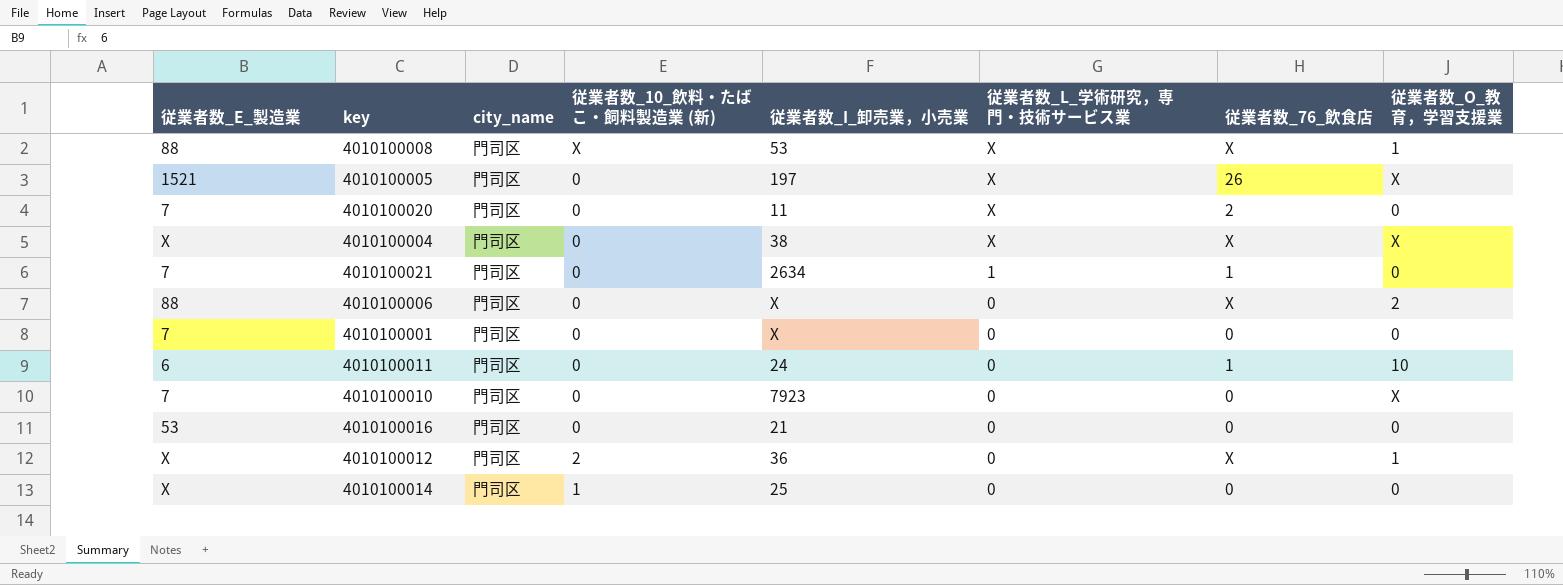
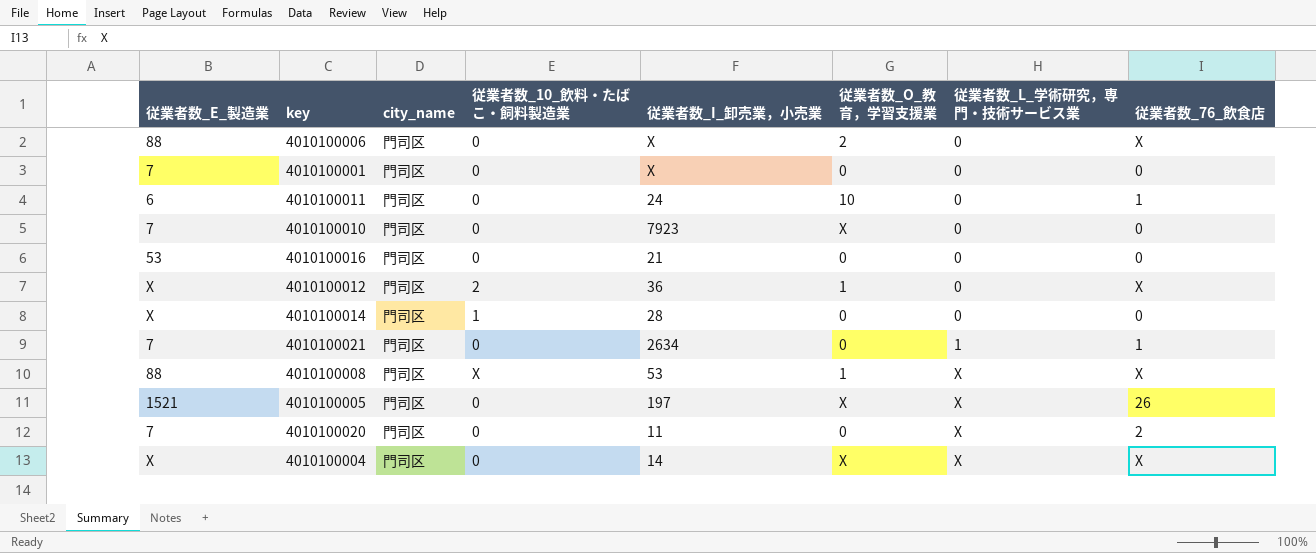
row order: 従業者数_L_学術研究，専門・技術サービス業 descending -> 従業者数_L_学術研究，専門・技術サービス業 ascending
column name: 従業者数_10_飲料・たばこ・飼料製造業 (新) -> 従業者数_10_飲料・たばこ・飼料製造業
column 従業者数_O_教育，学習支援業 | position: 8 -> 6
4010100014 | 従業者数_I_卸売業，小売業: 25 -> 28
4010100004 | 従業者数_I_卸売業，小売業: 38 -> 14

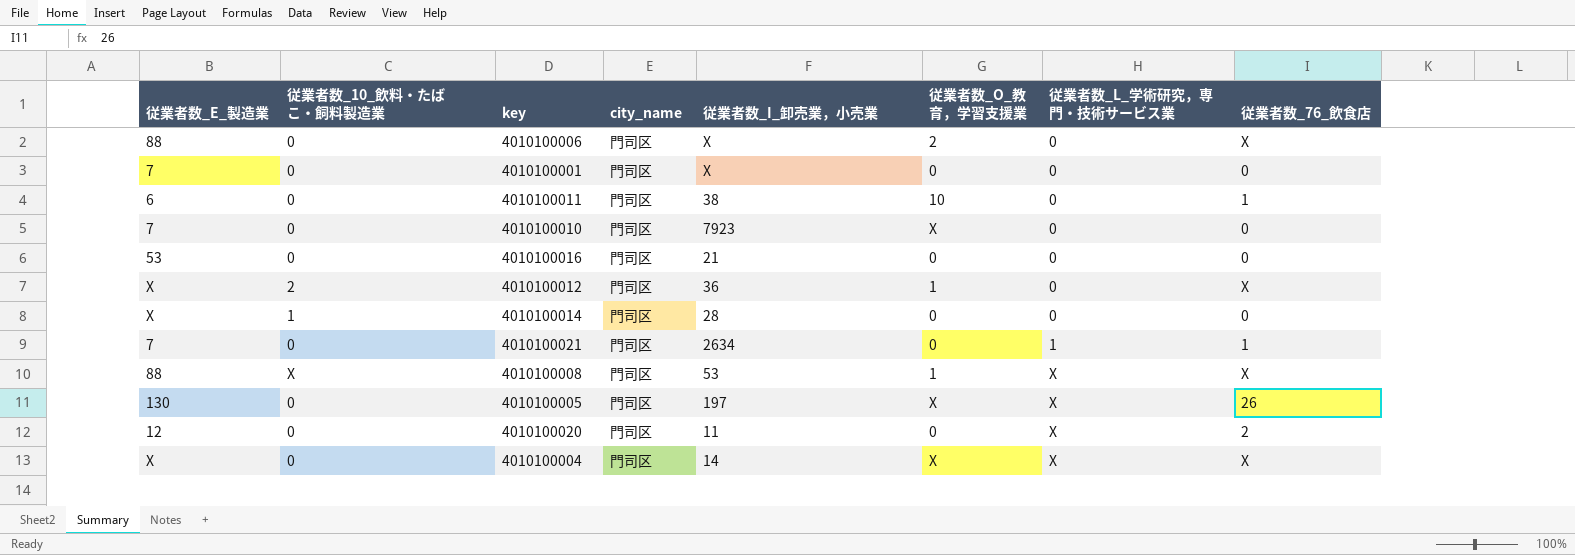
column 従業者数_10_飲料・たばこ・飼料製造業 | position: 4 -> 2
4010100011 | 従業者数_I_卸売業，小売業: 24 -> 38
4010100005 | 従業者数_E_製造業: 1521 -> 130
4010100020 | 従業者数_E_製造業: 7 -> 12

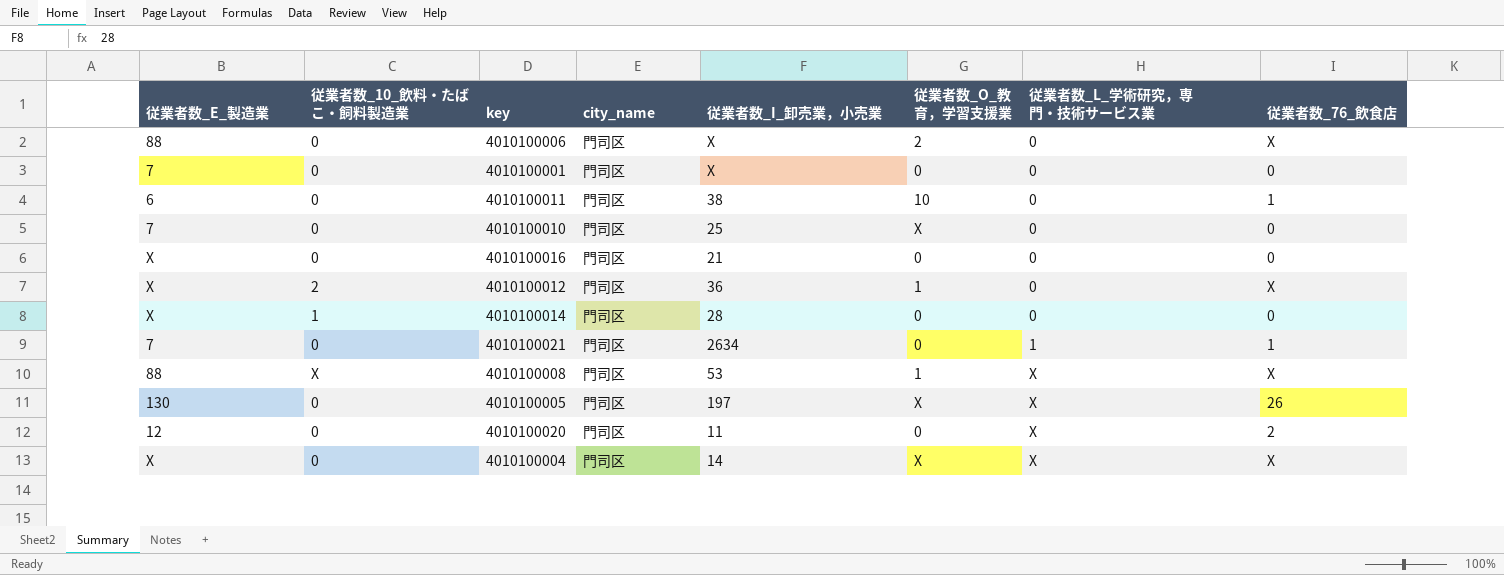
4010100010 | 従業者数_I_卸売業，小売業: 7923 -> 25
4010100016 | 従業者数_E_製造業: 53 -> X

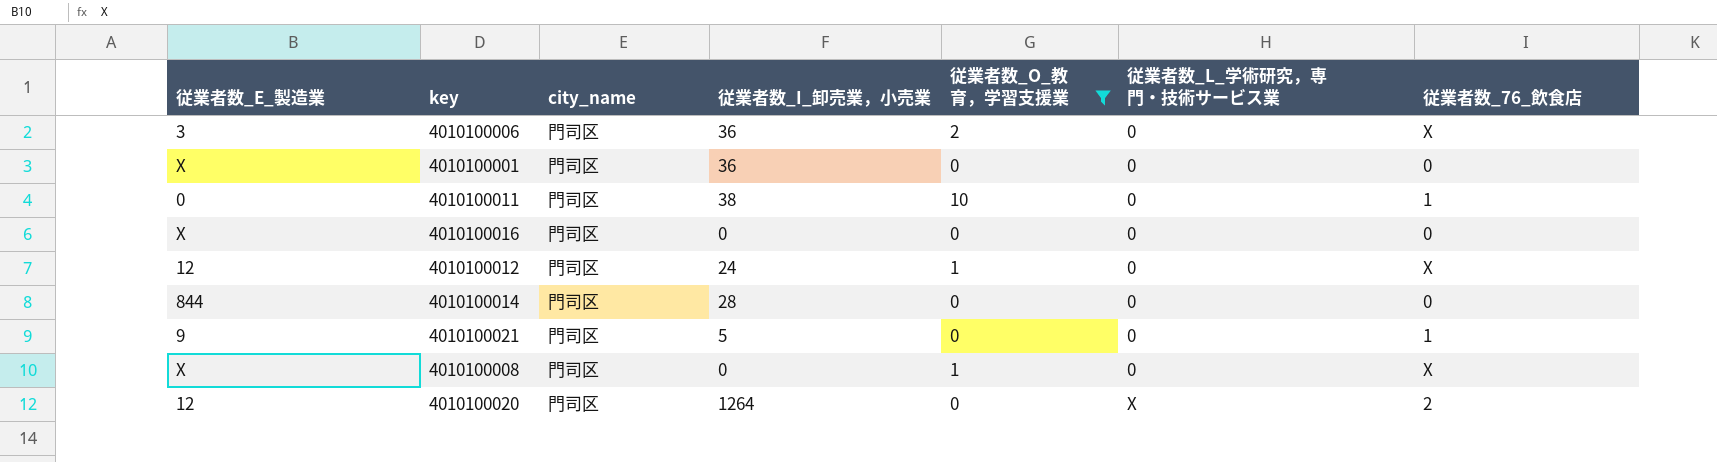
filter: none -> 従業者数_O_教育，学習支援業 != X
column 従業者数_10_飲料・たばこ・飼料製造業 | position: 2 -> none
4010100006 | 従業者数_E_製造業: 88 -> 3
4010100006 | 従業者数_I_卸売業，小売業: X -> 36
4010100001 | 従業者数_E_製造業: 7 -> X
4010100001 | 従業者数_I_卸売業，小売業: X -> 36
4010100011 | 従業者数_E_製造業: 6 -> 0
4010100016 | 従業者数_I_卸売業，小売業: 21 -> 0
4010100012 | 従業者数_E_製造業: X -> 12
4010100012 | 従業者数_I_卸売業，小売業: 36 -> 24
4010100014 | 従業者数_E_製造業: X -> 844
4010100021 | 従業者数_E_製造業: 7 -> 9
4010100021 | 従業者数_I_卸売業，小売業: 2634 -> 5
4010100021 | 従業者数_L_学術研究，専門・技術サービス業: 1 -> 0
4010100008 | 従業者数_E_製造業: 88 -> X
4010100008 | 従業者数_I_卸売業，小売業: 53 -> 0
4010100008 | 従業者数_L_学術研究，専門・技術サービス業: X -> 0
4010100020 | 従業者数_I_卸売業，小売業: 11 -> 1264

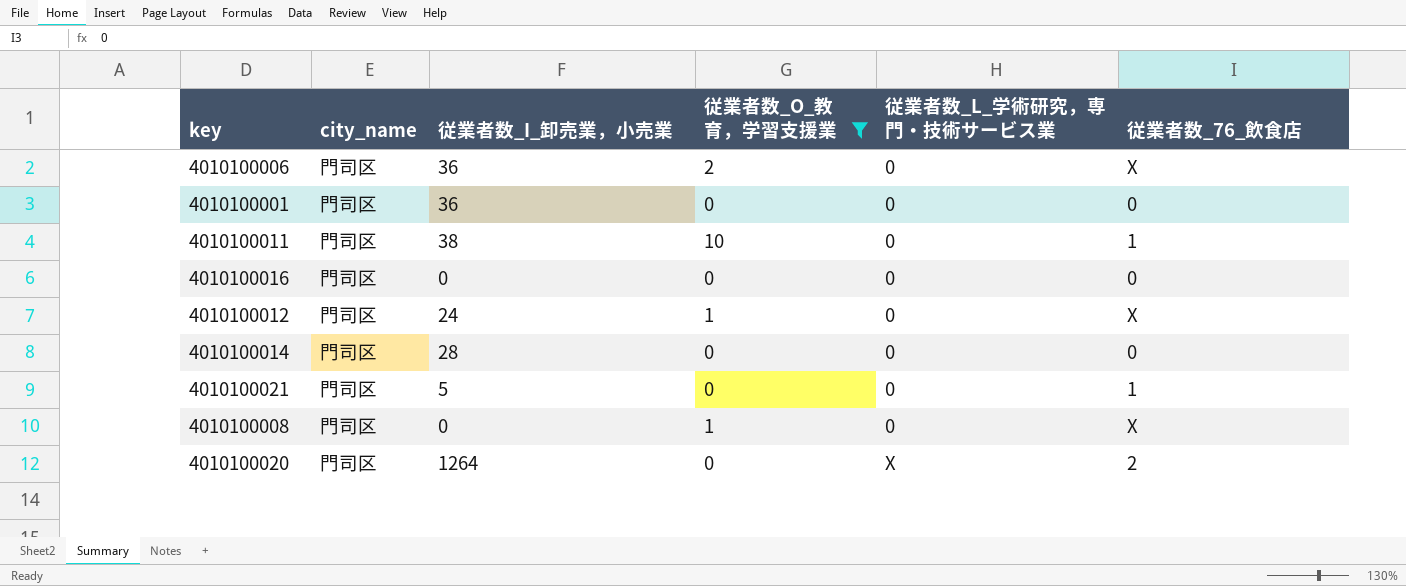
column 従業者数_E_製造業 | position: 1 -> none

